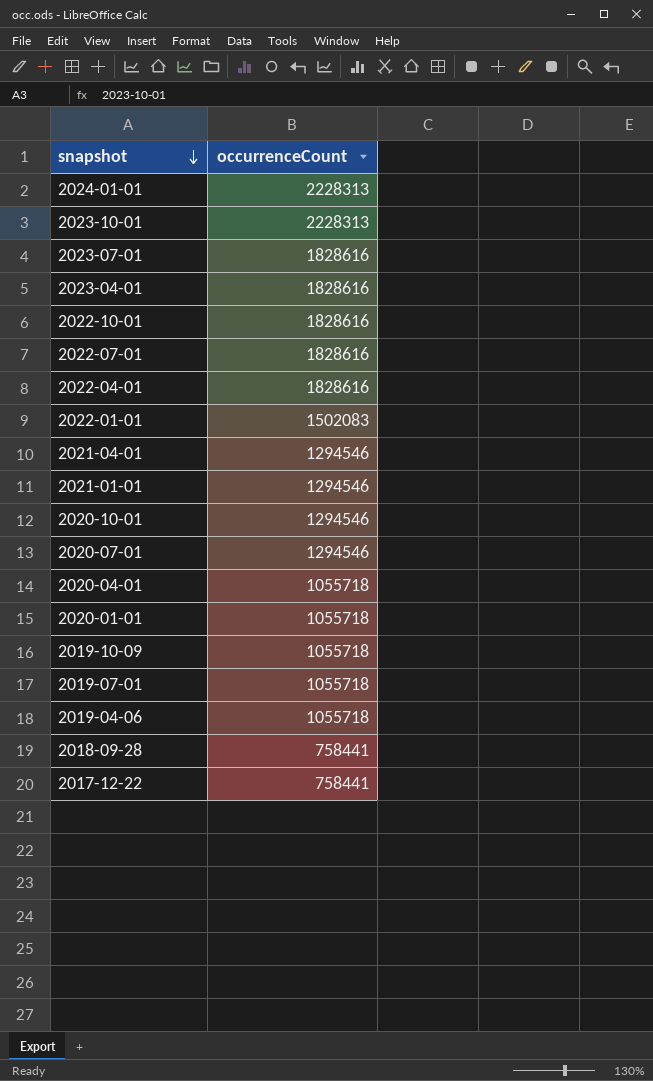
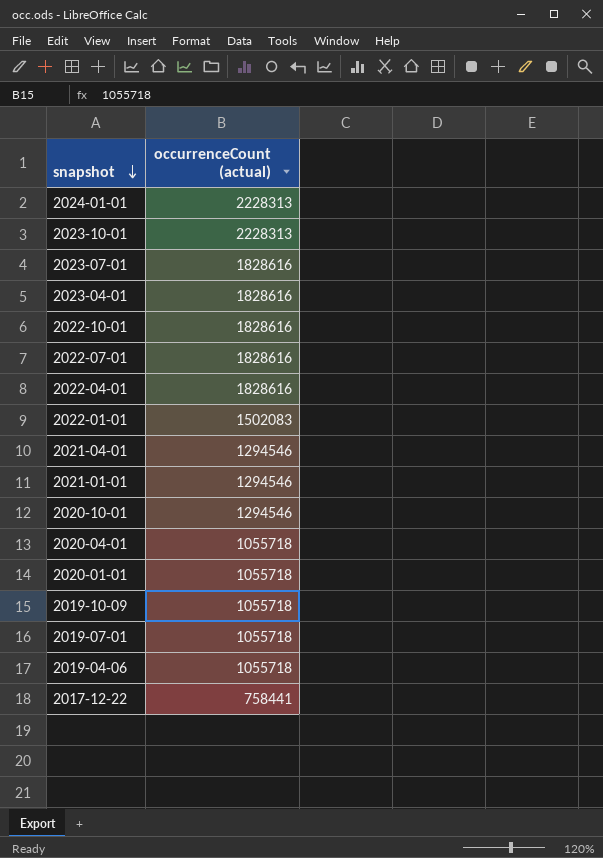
column name: occurrenceCount -> occurrenceCount (actual)
row 2020-07-01: 1294546 -> none
row 2018-09-28: 758441 -> none

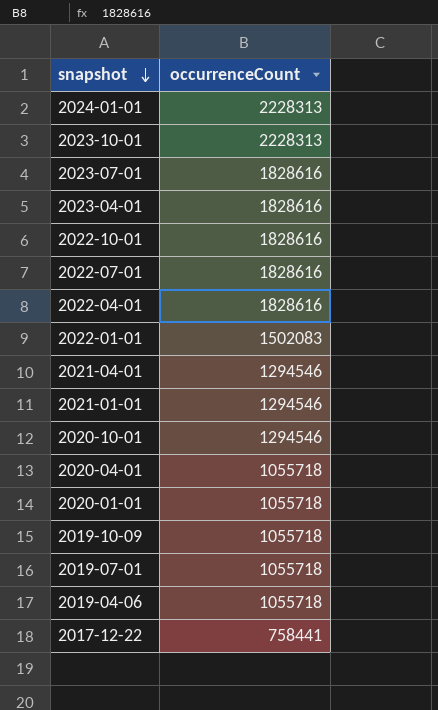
column name: occurrenceCount (actual) -> occurrenceCount

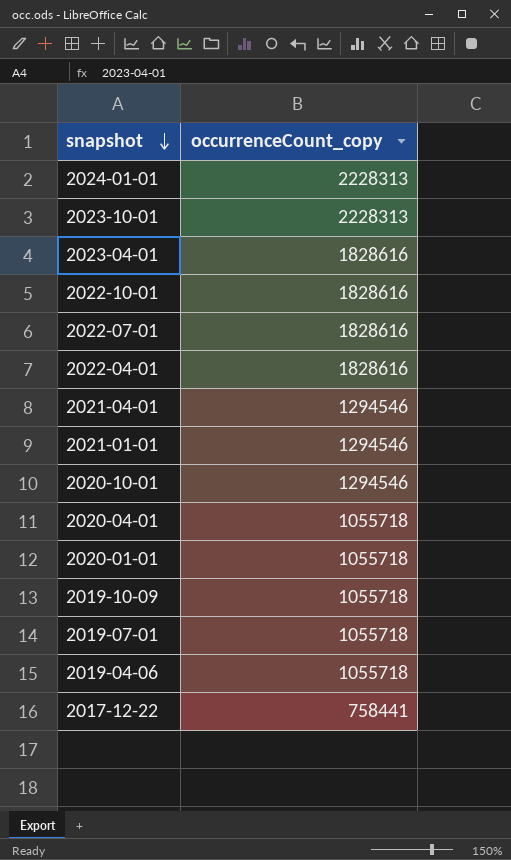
column name: occurrenceCount -> occurrenceCount_copy
row 2023-07-01: 1828616 -> none
row 2022-01-01: 1502083 -> none

